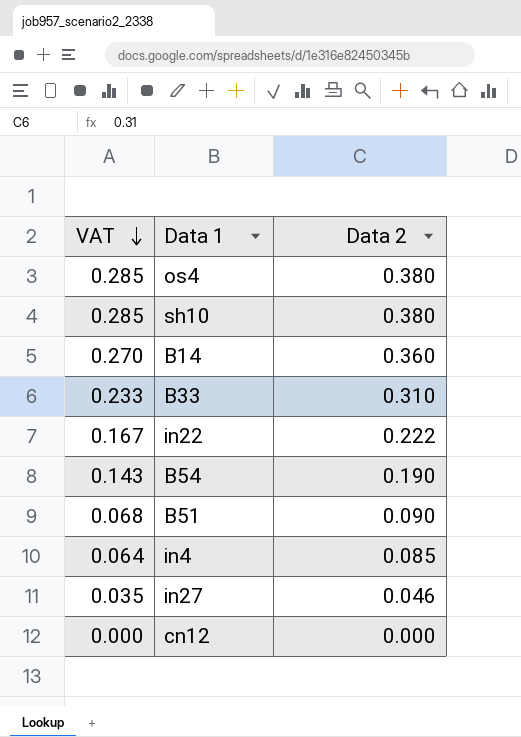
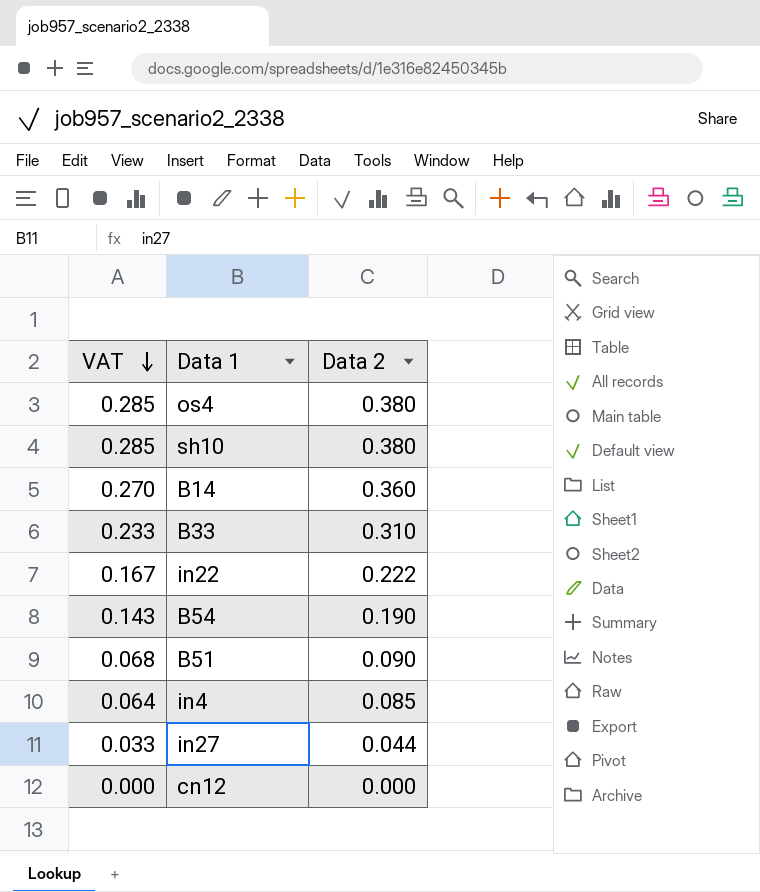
in27 | VAT: 0.035 -> 0.033
in27 | Data 2: 0.046 -> 0.044

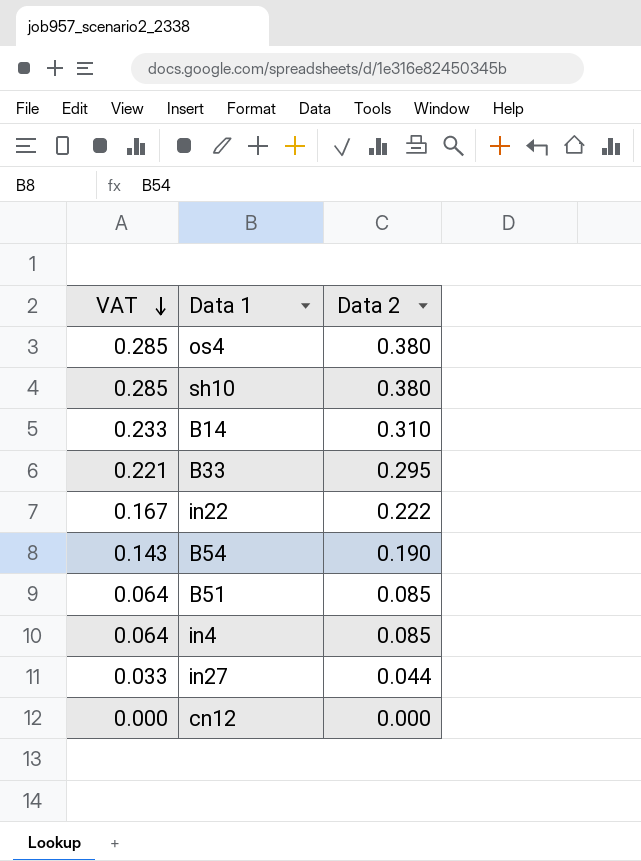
B14 | VAT: 0.270 -> 0.233
B14 | Data 2: 0.360 -> 0.310
B33 | VAT: 0.233 -> 0.221
B33 | Data 2: 0.310 -> 0.295
B51 | VAT: 0.068 -> 0.064
B51 | Data 2: 0.090 -> 0.085

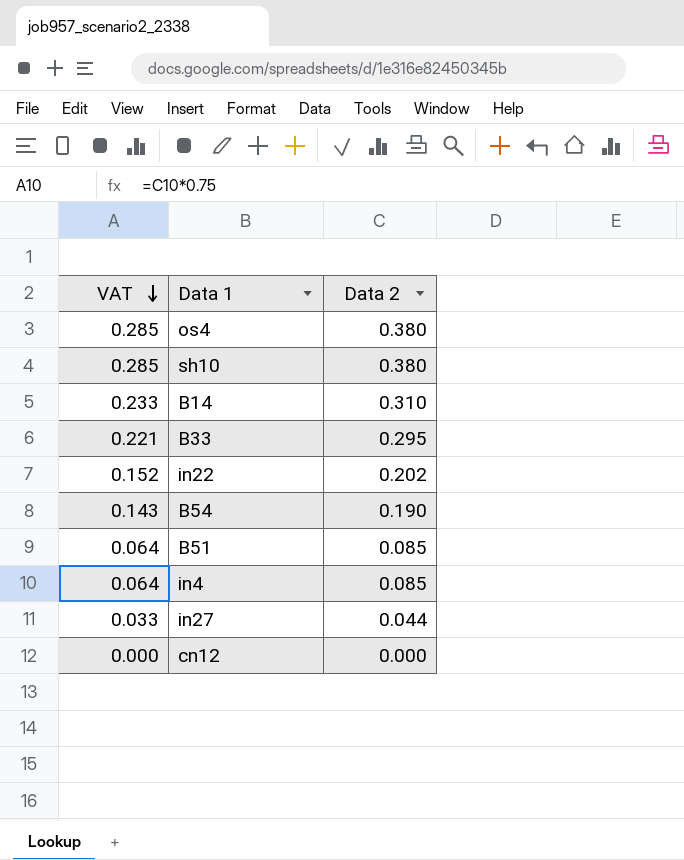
in22 | VAT: 0.167 -> 0.152
in22 | Data 2: 0.222 -> 0.202

